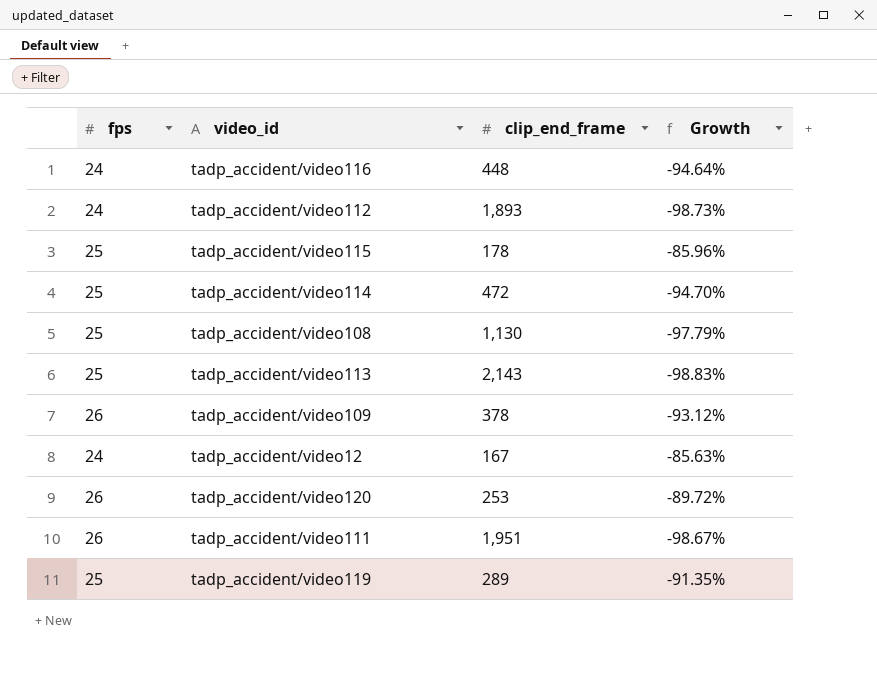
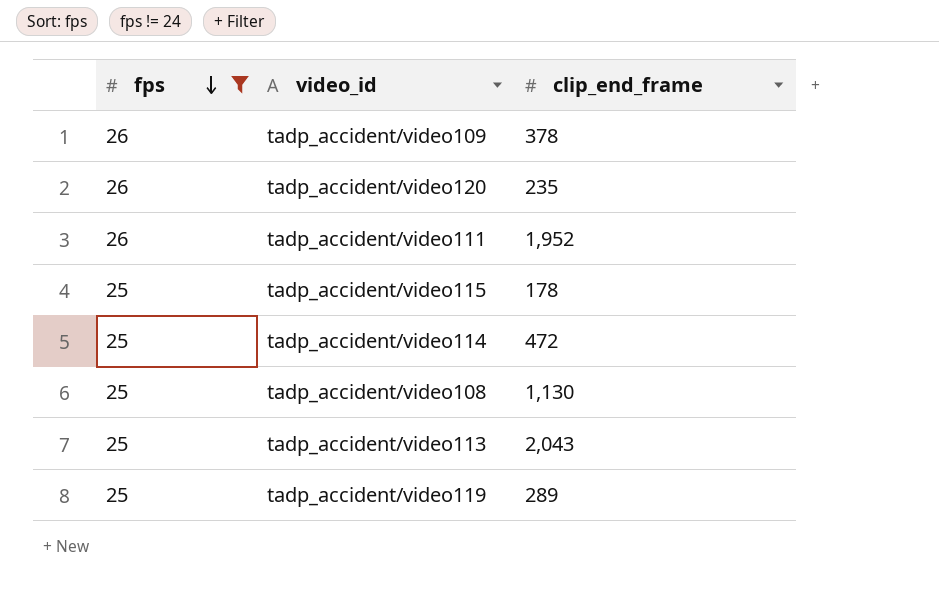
filter: none -> fps != 24
row order: none -> fps descending
column Growth | formula: ([fps] - [clip_end_frame]) / [clip_end_frame] -> none
tadp_accident/video120 | clip_end_frame: 253 -> 235
tadp_accident/video111 | clip_end_frame: 1,951 -> 1,952
tadp_accident/video113 | clip_end_frame: 2,143 -> 2,043

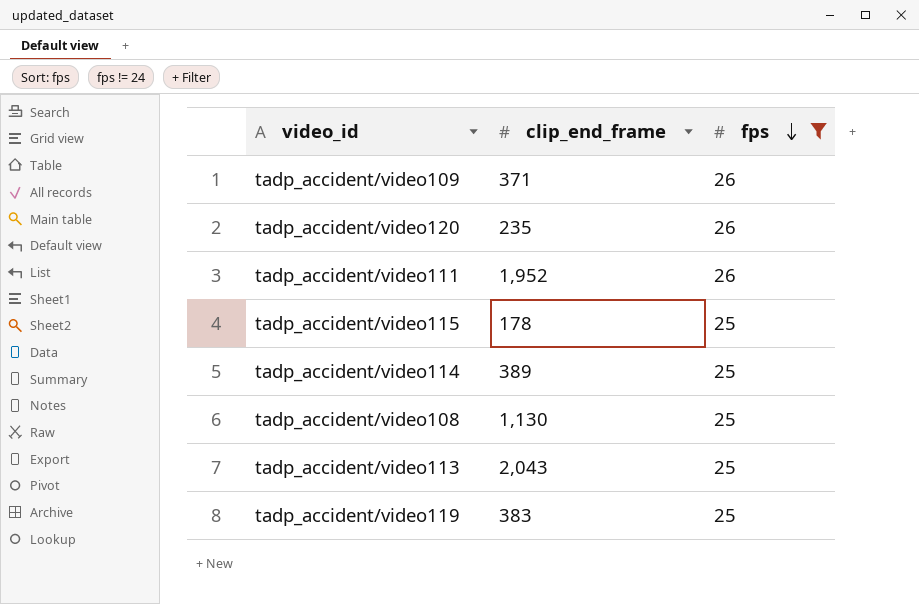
column fps | position: 1 -> 3
tadp_accident/video109 | clip_end_frame: 378 -> 371
tadp_accident/video114 | clip_end_frame: 472 -> 389
tadp_accident/video119 | clip_end_frame: 289 -> 383

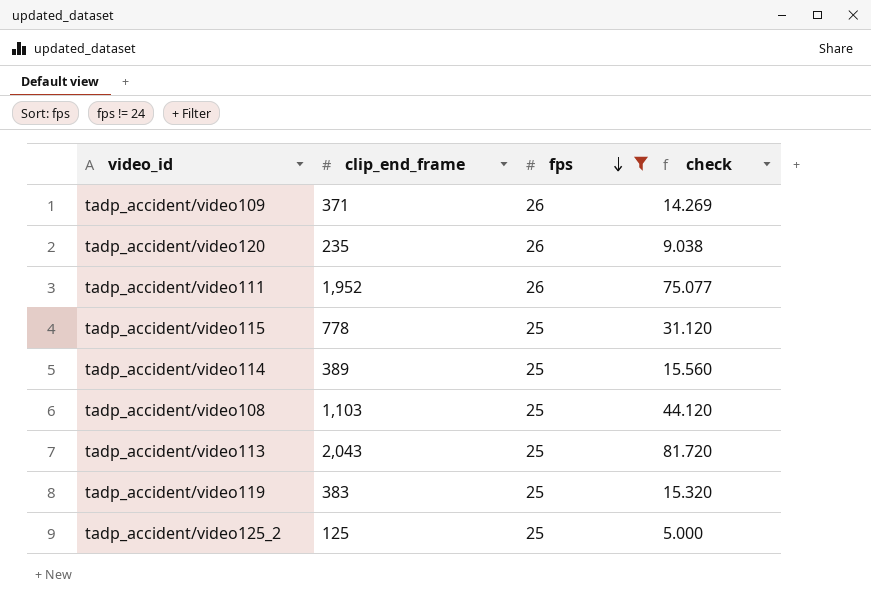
column check | formula: none -> [clip_end_frame] / [fps]
tadp_accident/video115 | clip_end_frame: 178 -> 778
tadp_accident/video108 | clip_end_frame: 1,130 -> 1,103
row tadp_accident/video125_2: none -> 125 | 25 | 5.000

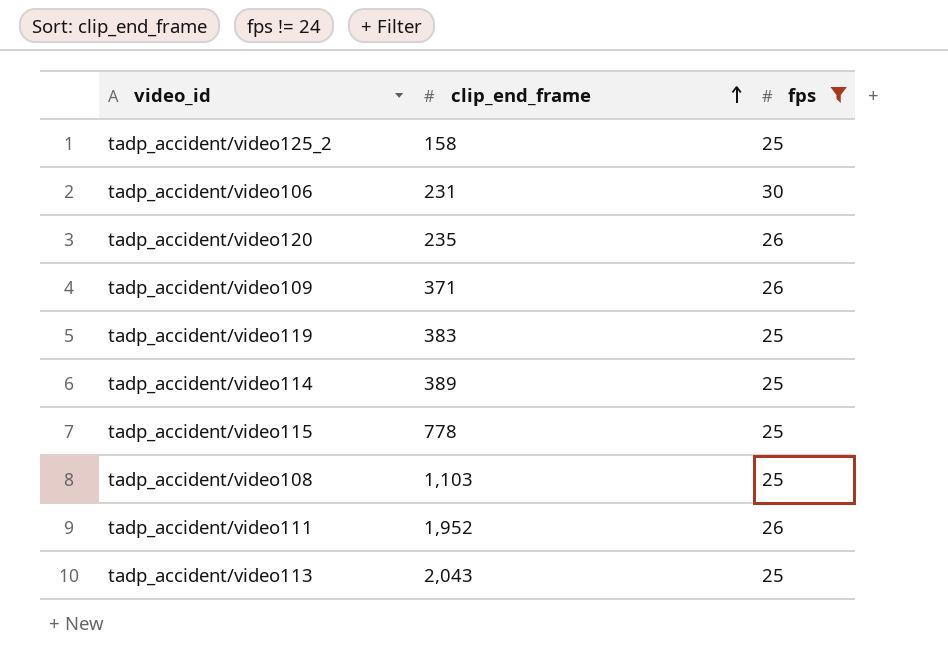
row order: fps descending -> clip_end_frame ascending
column check | formula: [clip_end_frame] / [fps] -> none
tadp_accident/video125_2 | clip_end_frame: 125 -> 158
row tadp_accident/video106: none -> 231 | 30

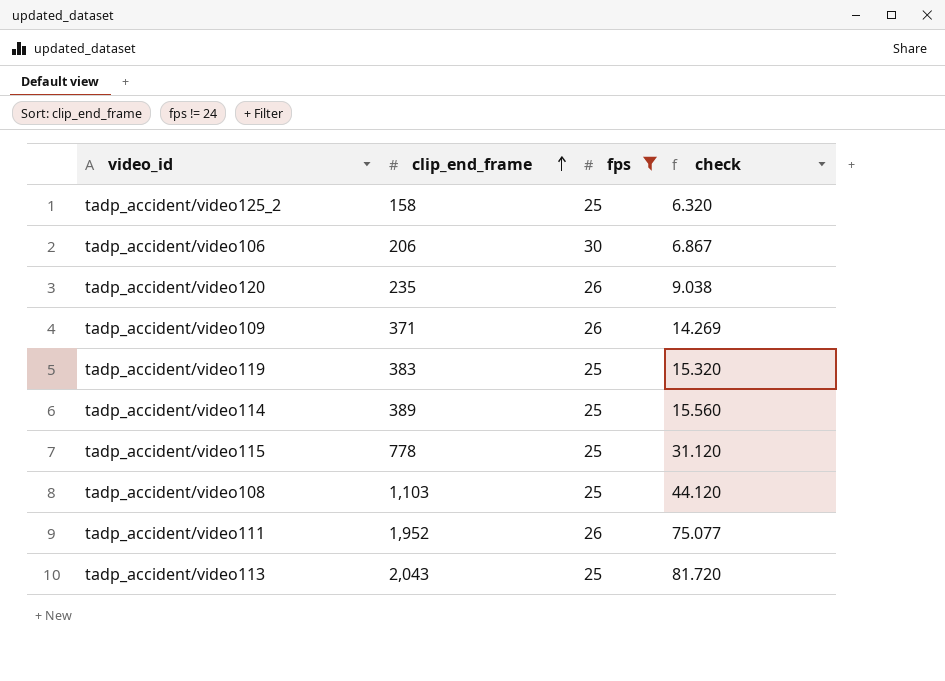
column check | formula: none -> [clip_end_frame] / [fps]
tadp_accident/video106 | clip_end_frame: 231 -> 206

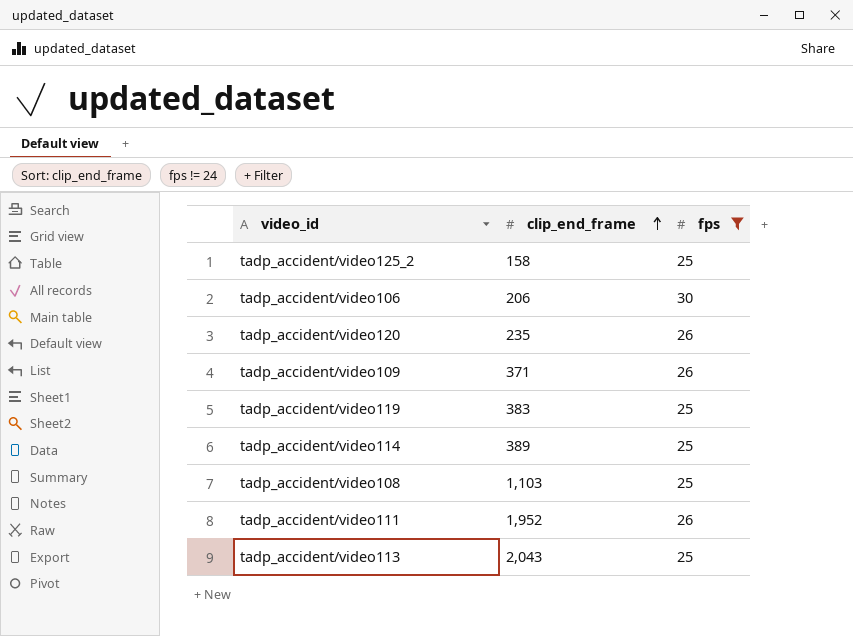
column check | formula: [clip_end_frame] / [fps] -> none
row tadp_accident/video115: 778 | 25 | 31.120 -> none

